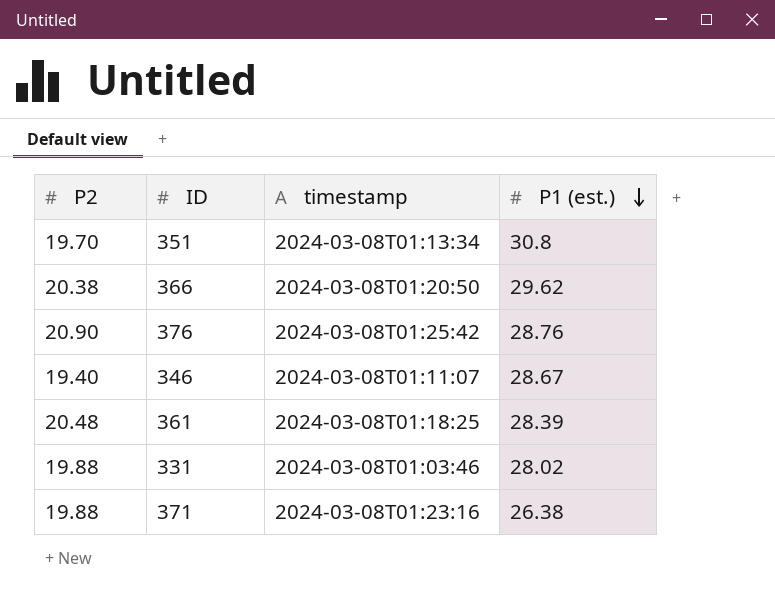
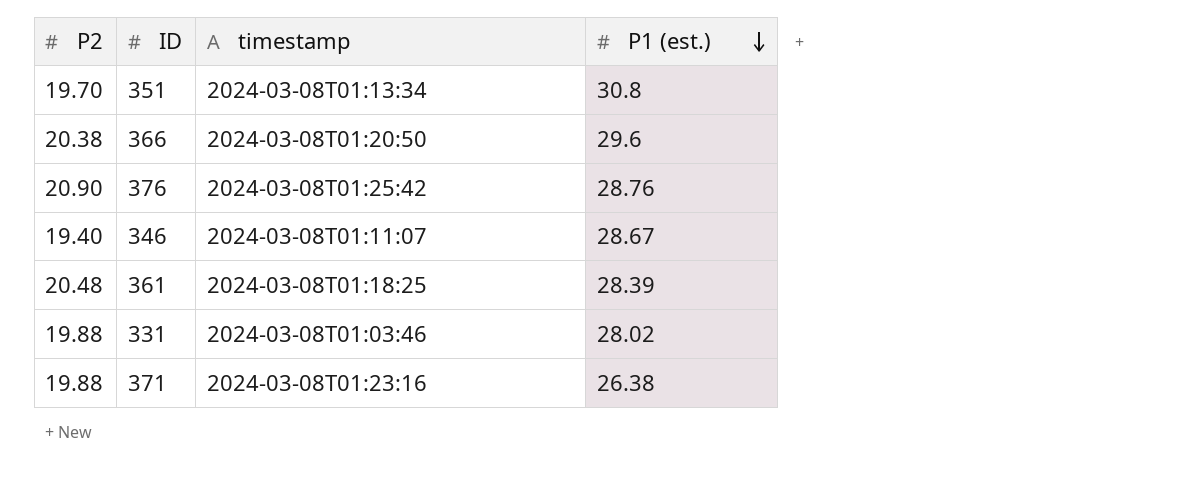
366 | P1 (est.): 29.62 -> 29.6

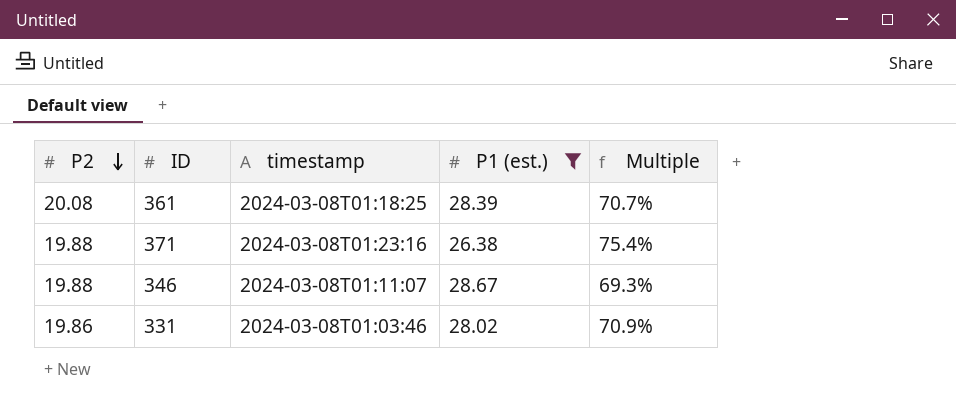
filter: none -> P1 (est.) <= 28.67
row order: P1 (est.) descending -> P2 descending
column Multiple | formula: none -> [P2] / [P1 (est.)]
361 | P2: 20.48 -> 20.08
346 | P2: 19.40 -> 19.88
331 | P2: 19.88 -> 19.86

